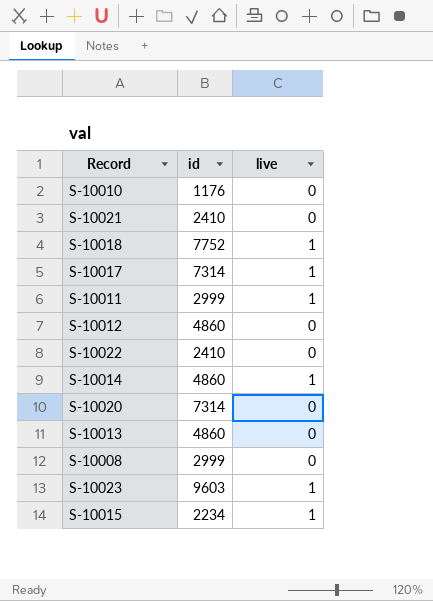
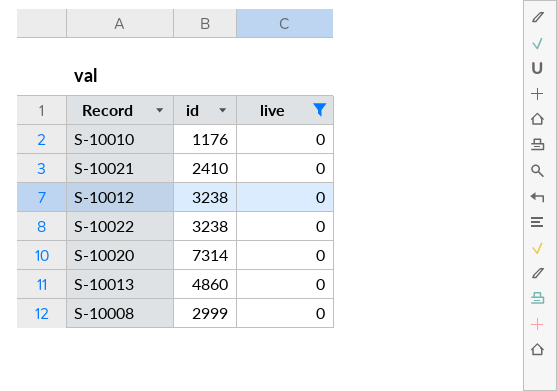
filter: none -> live = 0
S-10012 | id: 4860 -> 3238
S-10022 | id: 2410 -> 3238

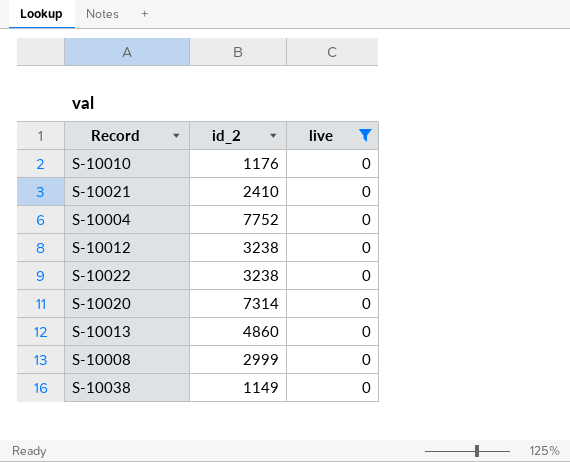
column name: id -> id_2
row S-10004: none -> 7752 | 0
row S-10038: none -> 1149 | 0

